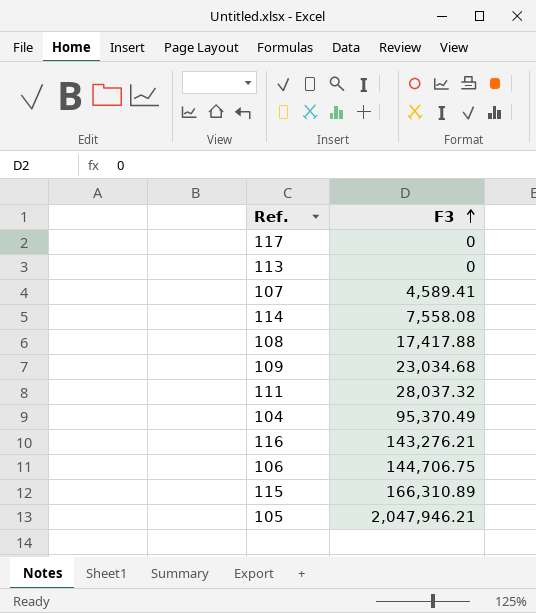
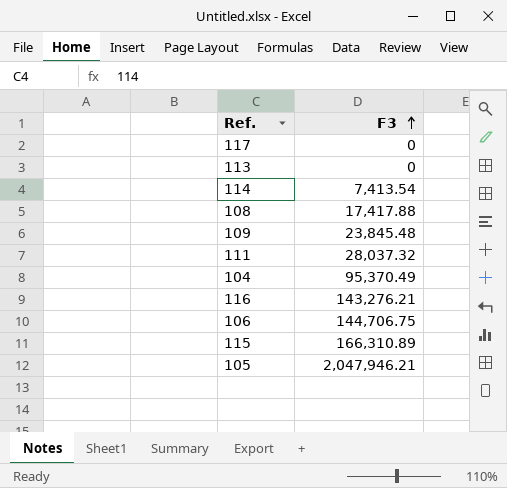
row 107: 4,589.41 -> none
114 | F3: 7,558.08 -> 7,413.54
109 | F3: 23,034.68 -> 23,845.48

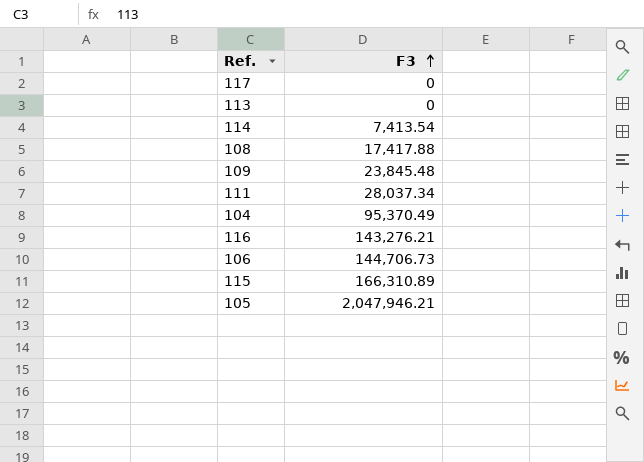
111 | F3: 28,037.32 -> 28,037.34
106 | F3: 144,706.75 -> 144,706.73

